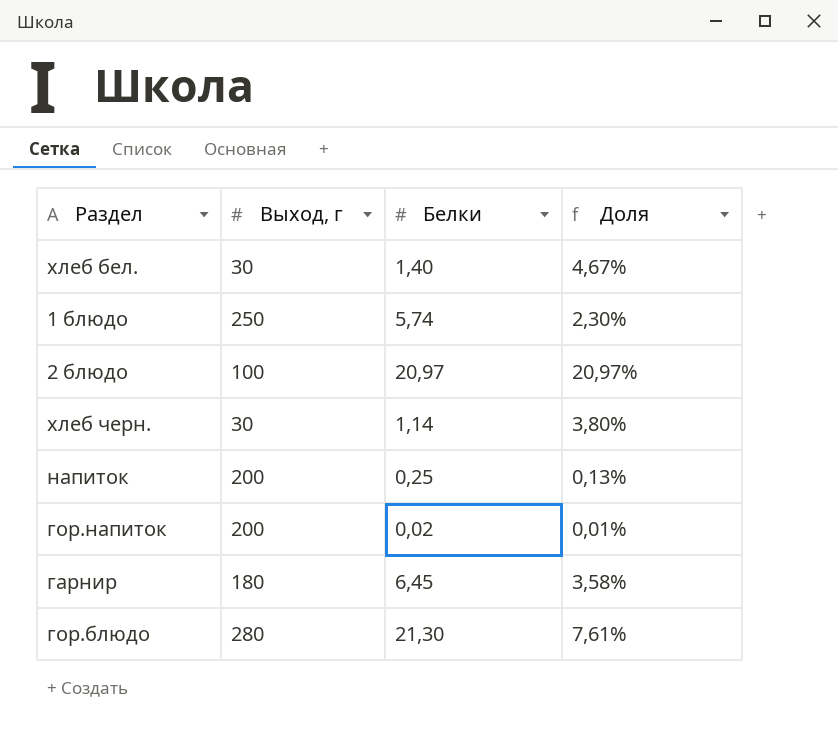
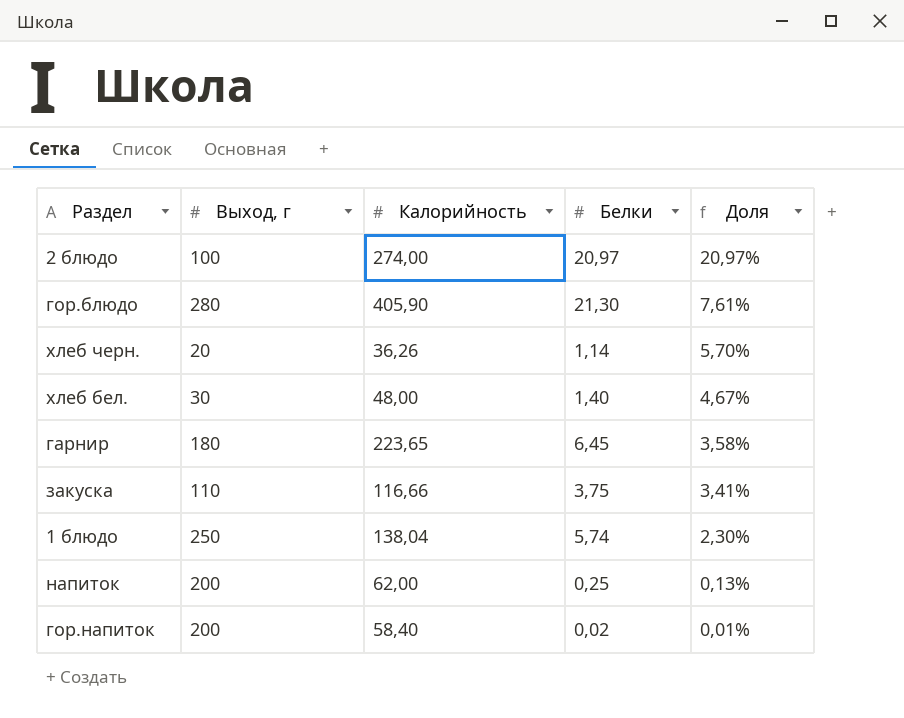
row order: none -> Доля descending
column Калорийность | position: none -> 3
хлеб черн. | Выход, г: 30 -> 20
хлеб черн. | Доля: 3,80% -> 5,70%
row закуска: none -> 110 | 116,66 | 3,75 | 3,41%

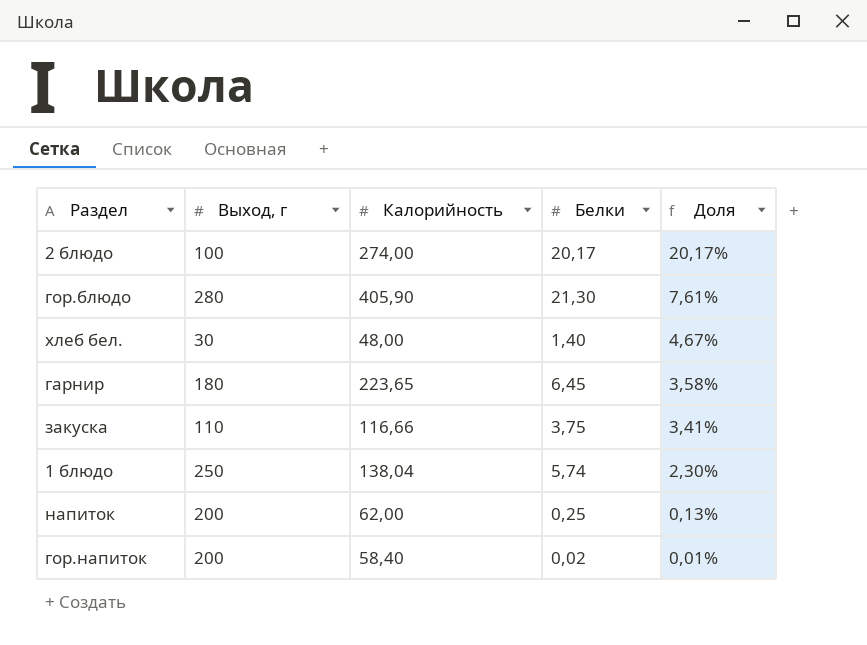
row хлеб черн.: 20 | 36,26 | 1,14 | 5,70% -> none
2 блюдо | Белки: 20,97 -> 20,17
2 блюдо | Доля: 20,97% -> 20,17%

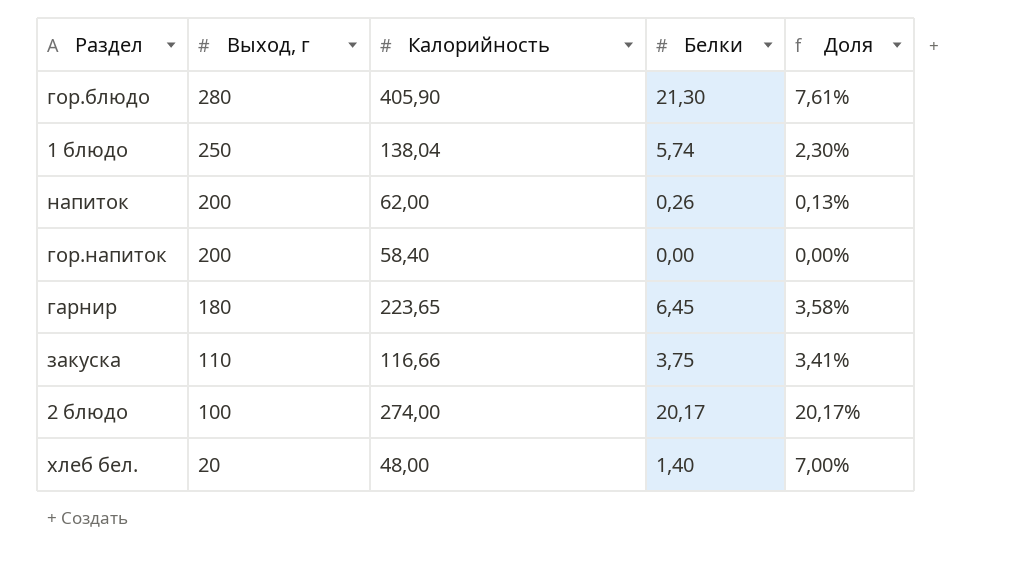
row order: Доля descending -> Выход, г descending
напиток | Белки: 0,25 -> 0,26
гор.напиток | Белки: 0,02 -> 0,00
гор.напиток | Доля: 0,01% -> 0,00%
хлеб бел. | Выход, г: 30 -> 20
хлеб бел. | Доля: 4,67% -> 7,00%

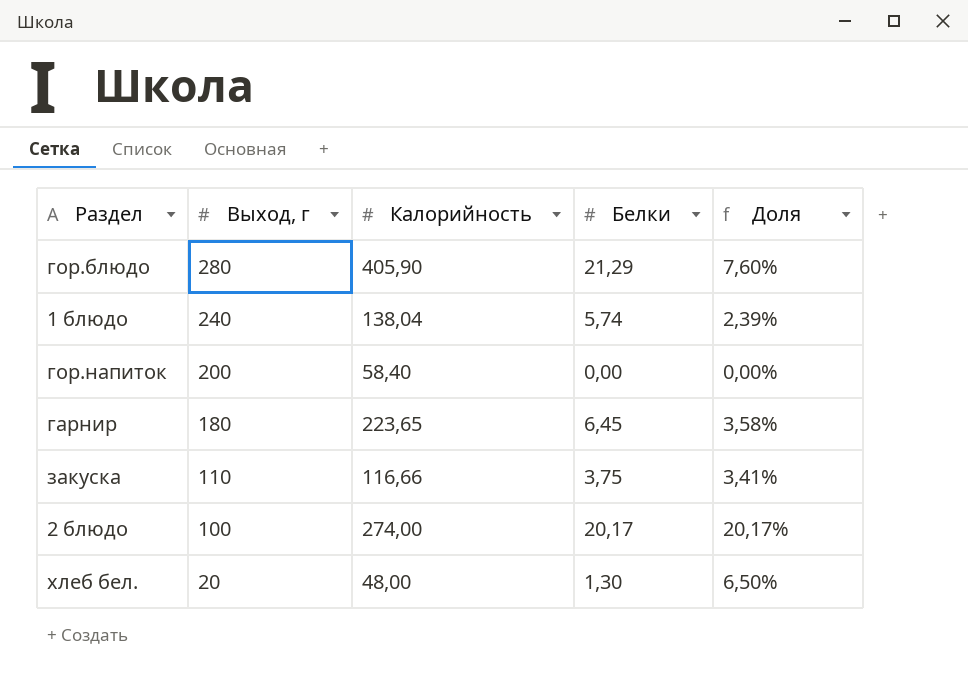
row напиток: 200 | 62,00 | 0,26 | 0,13% -> none
гор.блюдо | Белки: 21,30 -> 21,29
гор.блюдо | Доля: 7,61% -> 7,60%
1 блюдо | Выход, г: 250 -> 240
1 блюдо | Доля: 2,30% -> 2,39%
хлеб бел. | Белки: 1,40 -> 1,30
хлеб бел. | Доля: 7,00% -> 6,50%

